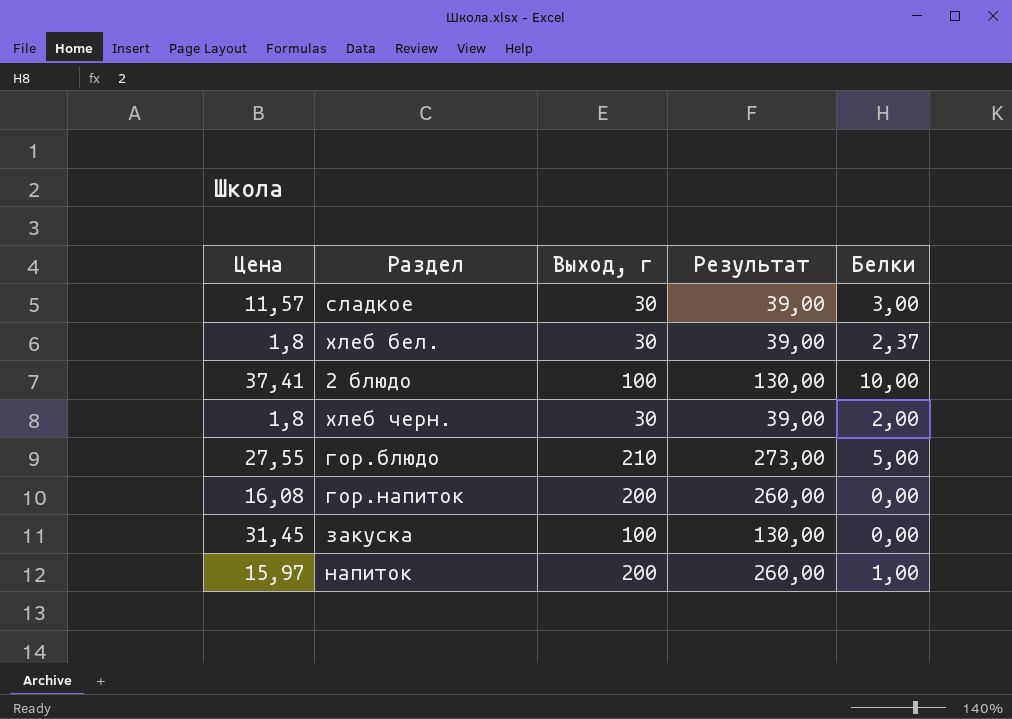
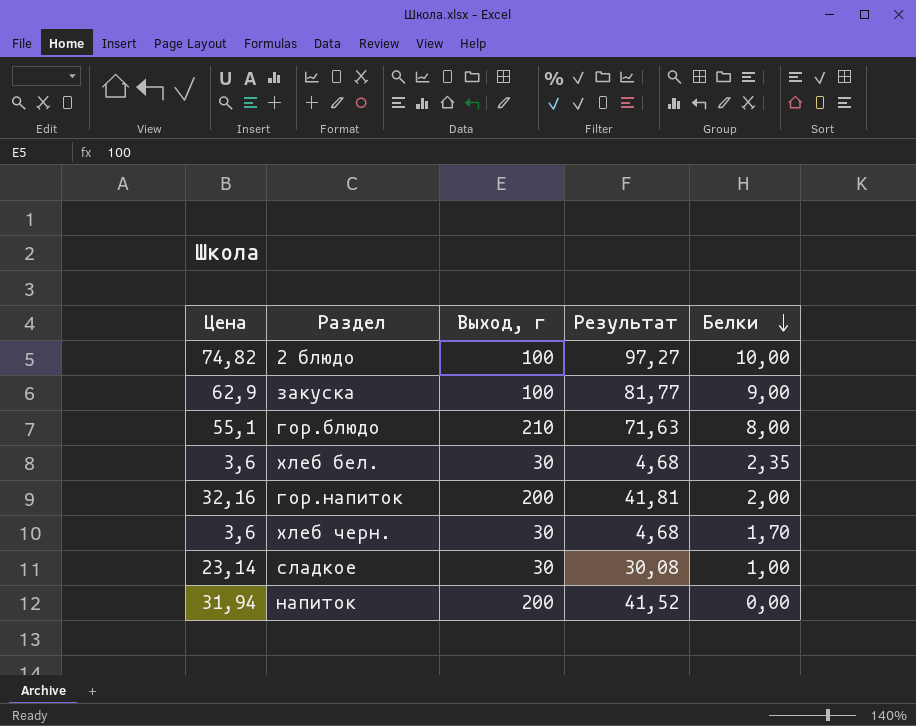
row order: none -> Белки descending
column Результат | formula: [Выход, г] * 1,3 -> [Цена] * 1,3
2 блюдо | Цена: 37,41 -> 74,82
закуска | Цена: 31,45 -> 62,9
закуска | Белки: 0,00 -> 9,00
гор.блюдо | Цена: 27,55 -> 55,1
гор.блюдо | Белки: 5,00 -> 8,00
хлеб бел. | Цена: 1,8 -> 3,6
хлеб бел. | Белки: 2,37 -> 2,35
гор.напиток | Цена: 16,08 -> 32,16
гор.напиток | Белки: 0,00 -> 2,00
хлеб черн. | Цена: 1,8 -> 3,6
хлеб черн. | Белки: 2,00 -> 1,70
сладкое | Цена: 11,57 -> 23,14
сладкое | Белки: 3,00 -> 1,00
напиток | Цена: 15,97 -> 31,94
напиток | Белки: 1,00 -> 0,00

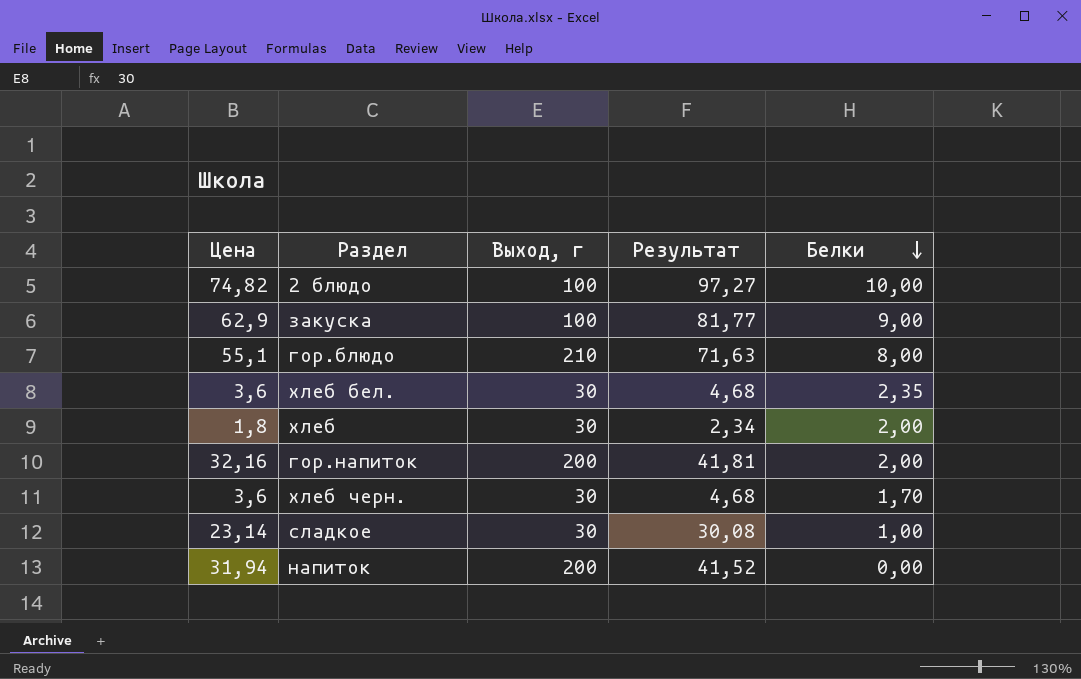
row хлеб: none -> 1,8 | 30 | 2,34 | 2,00

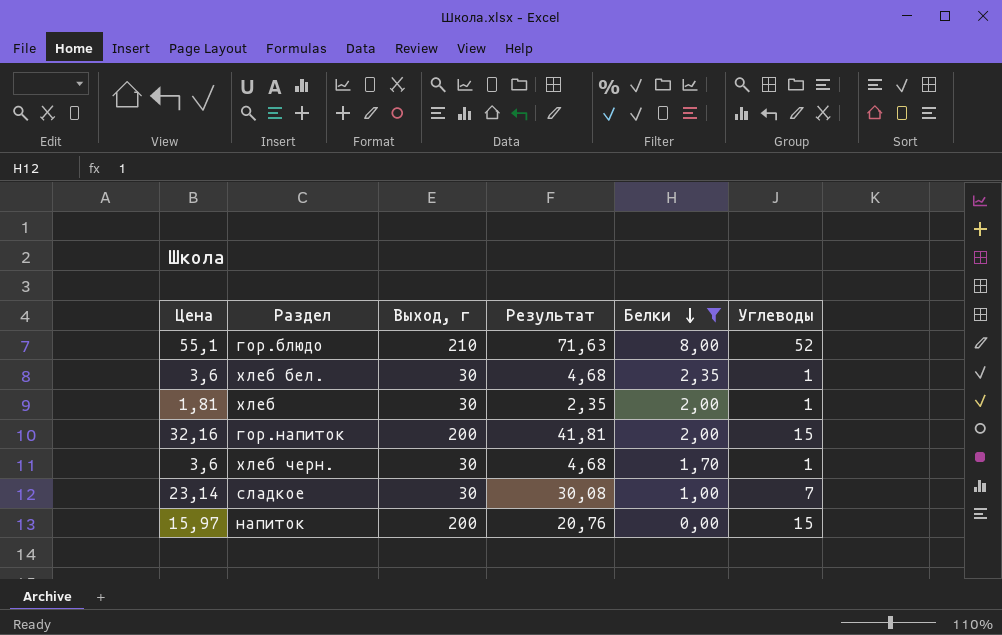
filter: none -> Белки <= 8,00
column Углеводы | position: none -> 6
хлеб | Цена: 1,8 -> 1,81
хлеб | Результат: 2,34 -> 2,35
напиток | Цена: 31,94 -> 15,97
напиток | Результат: 41,52 -> 20,76

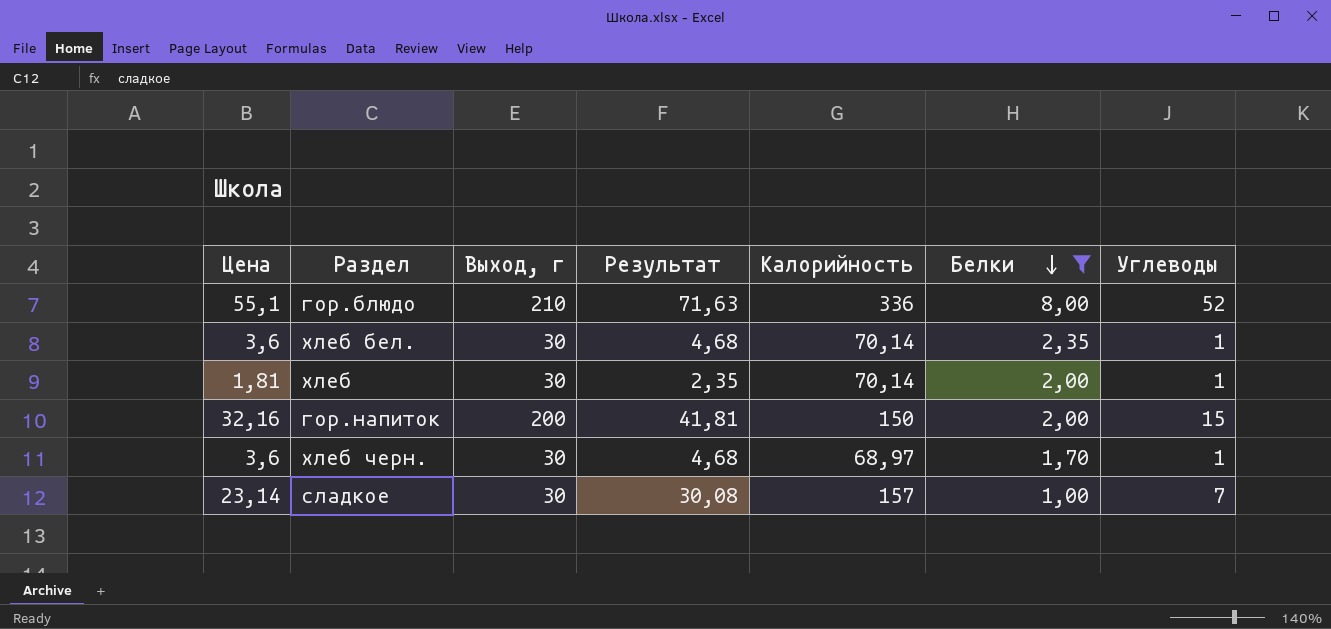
column Калорийность | position: none -> 5
row напиток: 15,97 | 200 | 20,76 | 0,00 | 15 -> none

